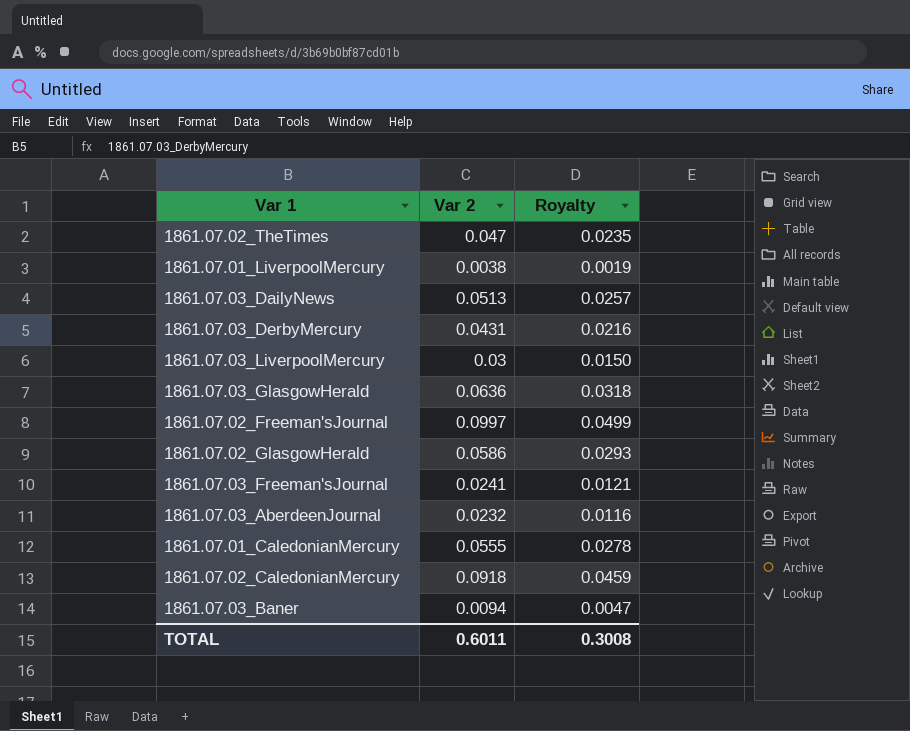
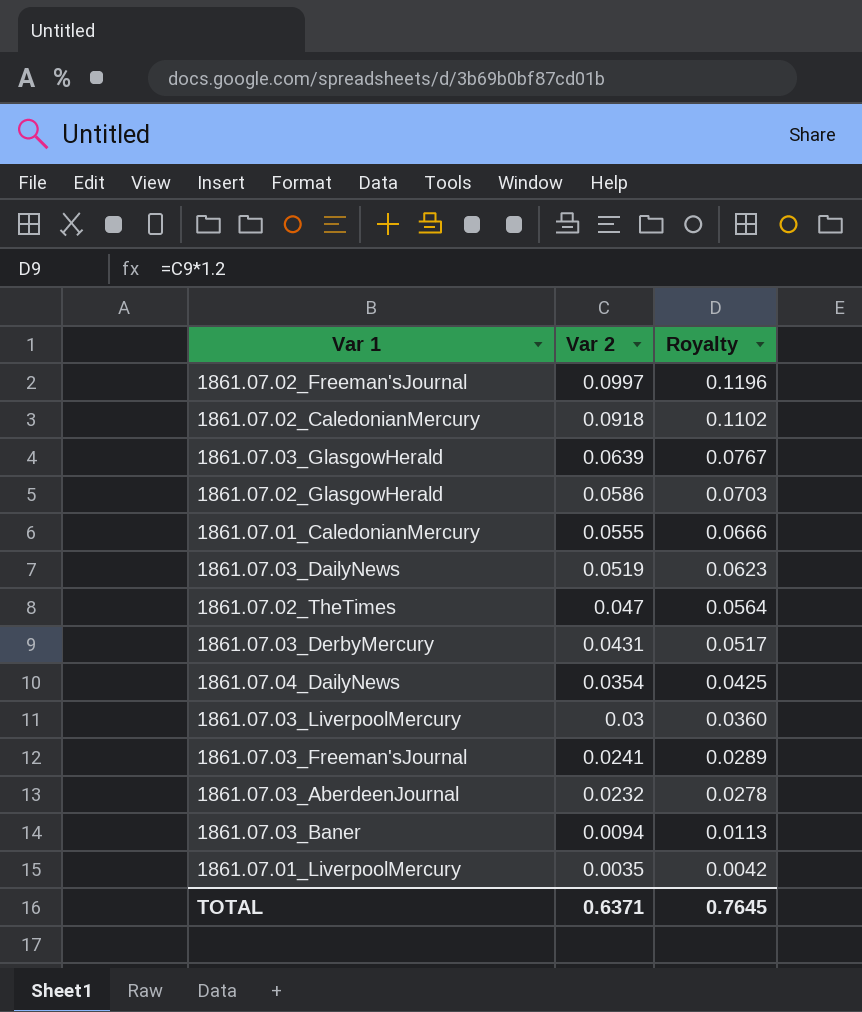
row order: none -> Var 2 descending
column Royalty | formula: [Var 2] * 0.5 -> [Var 2] * 1.2
1861.07.03_GlasgowHerald | Var 2: 0.0636 -> 0.0639
1861.07.03_DailyNews | Var 2: 0.0513 -> 0.0519
row 1861.07.04_DailyNews: none -> 0.0354 | 0.0425
1861.07.01_LiverpoolMercury | Var 2: 0.0038 -> 0.0035
TOTAL | Var 2: 0.6011 -> 0.6371
TOTAL | Royalty: 0.3008 -> 0.7645

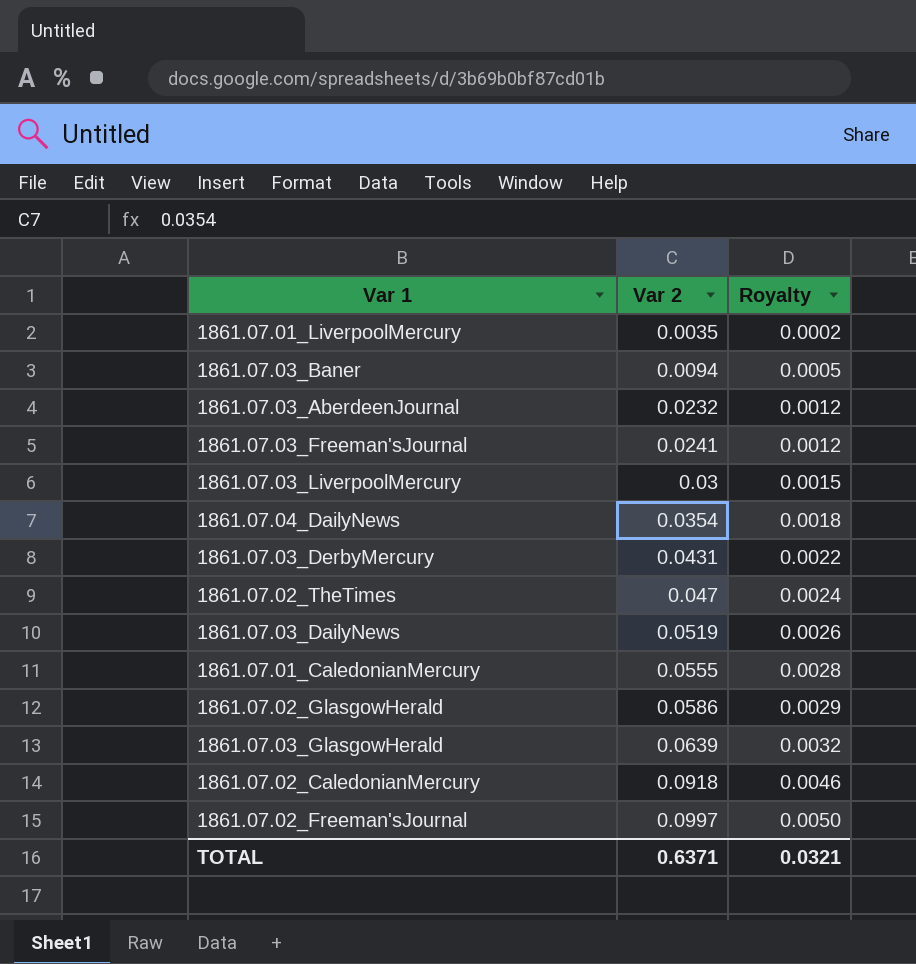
row order: Var 2 descending -> Var 2 ascending
column Royalty | formula: [Var 2] * 1.2 -> [Var 2] * 0.05
TOTAL | Royalty: 0.7645 -> 0.0321

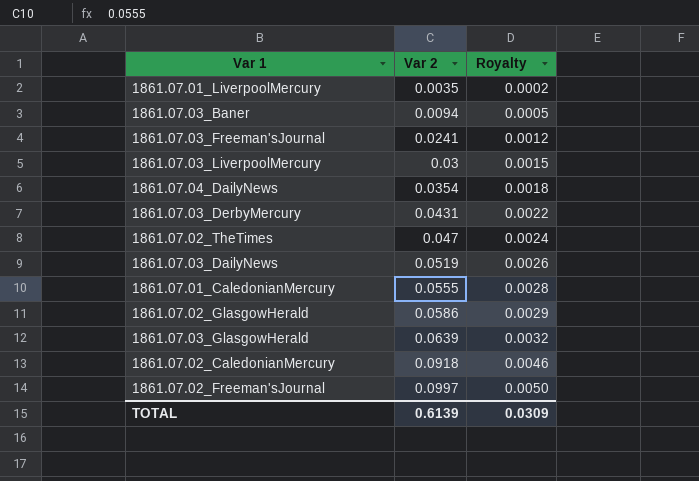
row 1861.07.03_AberdeenJournal: 0.0232 | 0.0012 -> none
TOTAL | Var 2: 0.6371 -> 0.6139
TOTAL | Royalty: 0.0321 -> 0.0309

